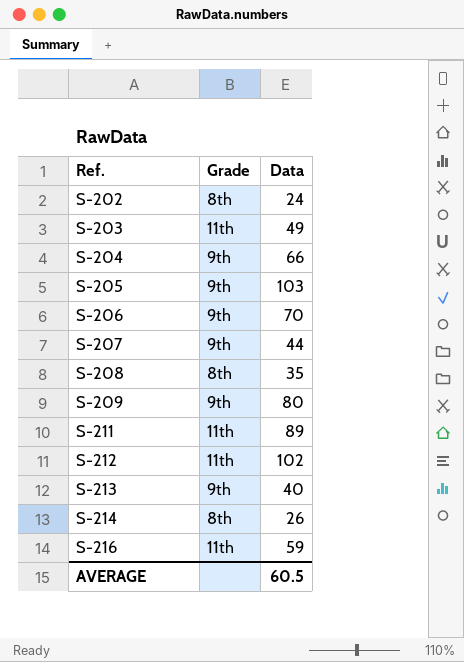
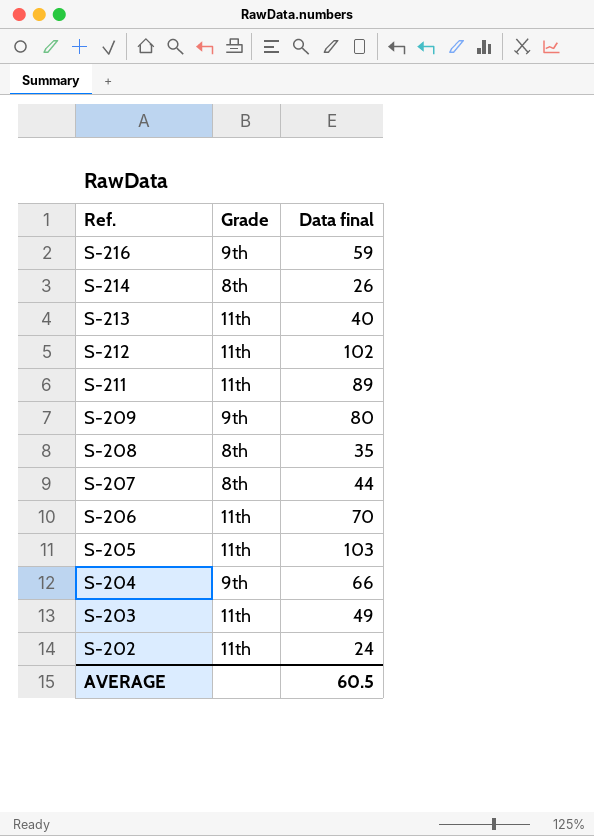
row order: Ref. ascending -> Ref. descending
column name: Data -> Data final
S-216 | Grade: 11th -> 9th
S-213 | Grade: 9th -> 11th
S-207 | Grade: 9th -> 8th
S-206 | Grade: 9th -> 11th
S-205 | Grade: 9th -> 11th
S-202 | Grade: 8th -> 11th

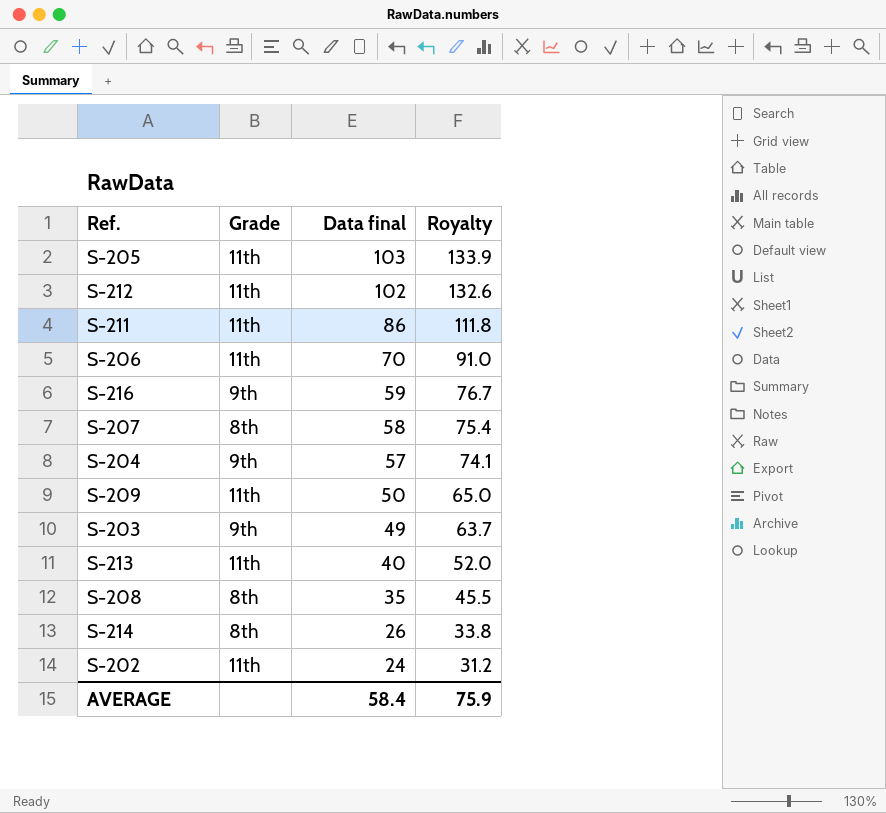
row order: Ref. descending -> Data final descending
column Royalty | formula: none -> [Data final] * 1.3
S-211 | Data final: 89 -> 86
S-207 | Data final: 44 -> 58
S-204 | Data final: 66 -> 57
S-209 | Grade: 9th -> 11th
S-209 | Data final: 80 -> 50
S-203 | Grade: 11th -> 9th
AVERAGE | Data final: 60.5 -> 58.4

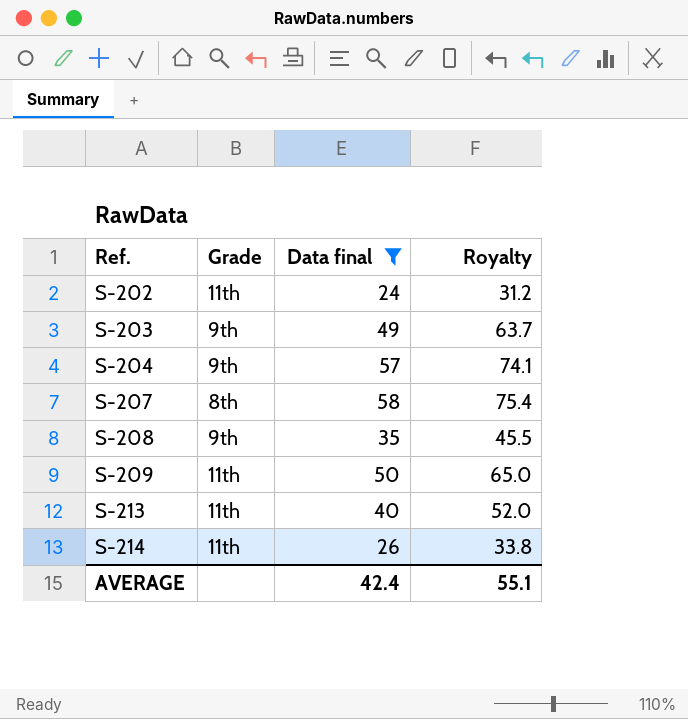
filter: none -> Data final <= 58
row order: Data final descending -> Ref. ascending
S-208 | Grade: 8th -> 9th
S-214 | Grade: 8th -> 11th
AVERAGE | Data final: 58.4 -> 42.4
AVERAGE | Royalty: 75.9 -> 55.1

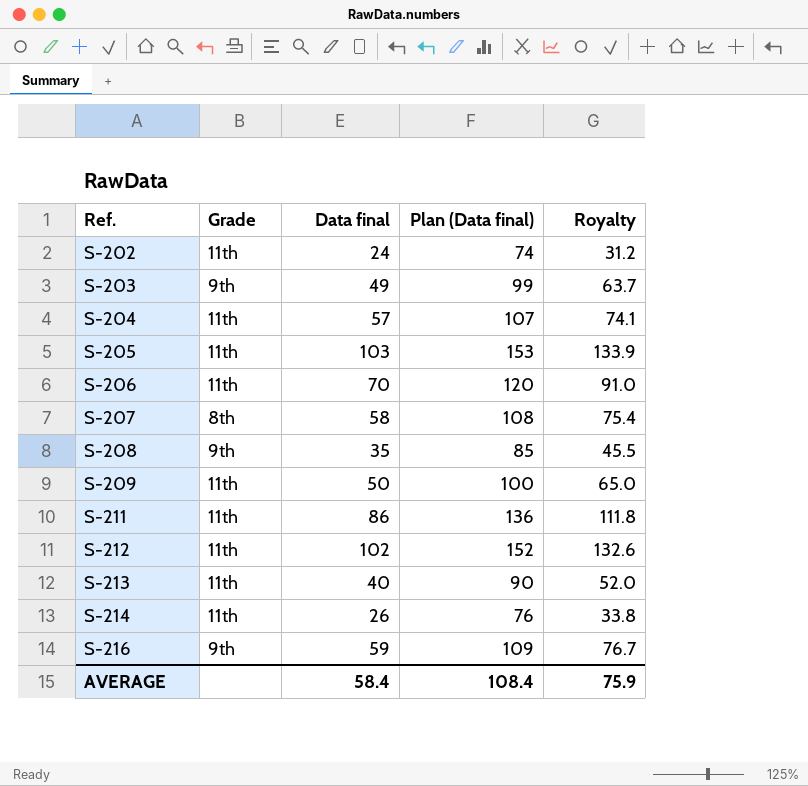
filter: Data final <= 58 -> none
column Plan (Data final) | formula: none -> [Data final] + 50
S-204 | Grade: 9th -> 11th
AVERAGE | Data final: 42.4 -> 58.4
AVERAGE | Royalty: 55.1 -> 75.9

